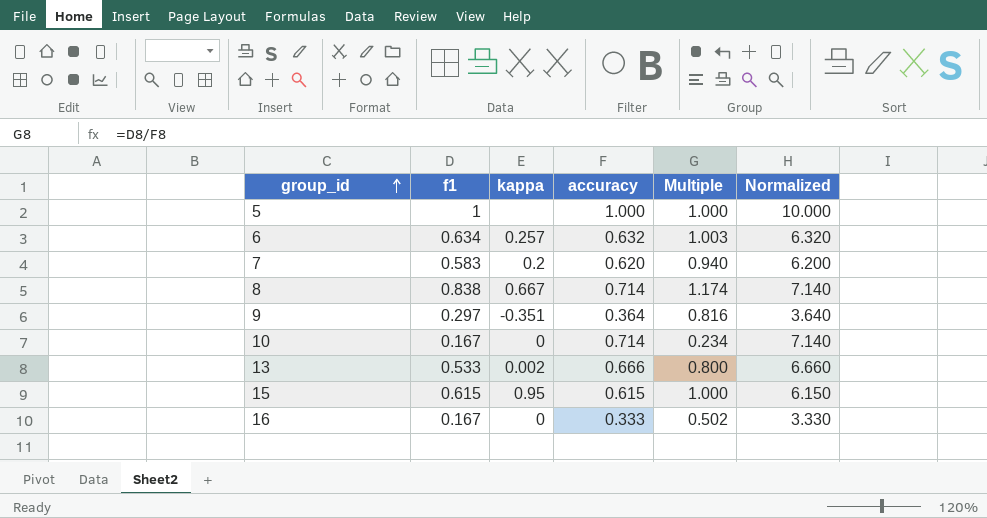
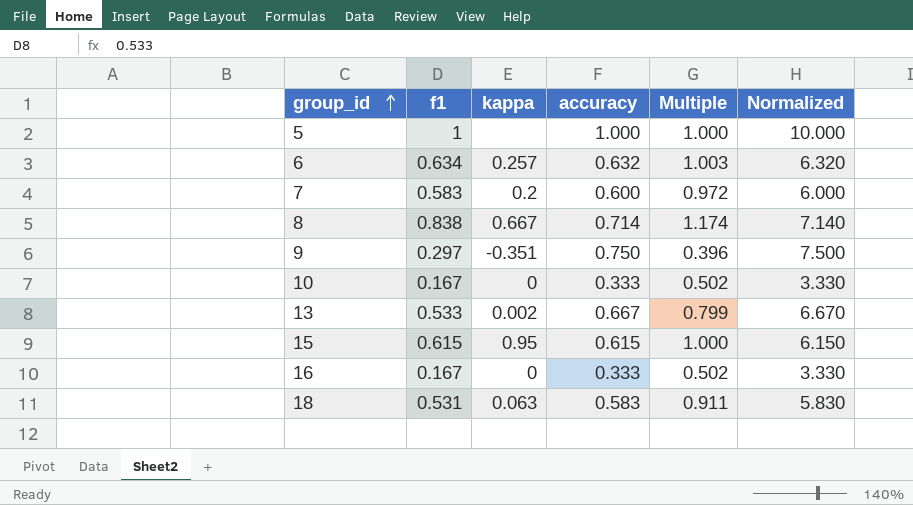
7 | accuracy: 0.620 -> 0.600
7 | Multiple: 0.940 -> 0.972
7 | Normalized: 6.200 -> 6.000
9 | accuracy: 0.364 -> 0.750
9 | Multiple: 0.816 -> 0.396
9 | Normalized: 3.640 -> 7.500
10 | accuracy: 0.714 -> 0.333
10 | Multiple: 0.234 -> 0.502
10 | Normalized: 7.140 -> 3.330
13 | accuracy: 0.666 -> 0.667
13 | Multiple: 0.800 -> 0.799
13 | Normalized: 6.660 -> 6.670
row 18: none -> 0.531 | 0.063 | 0.583 | 0.911 | 5.830

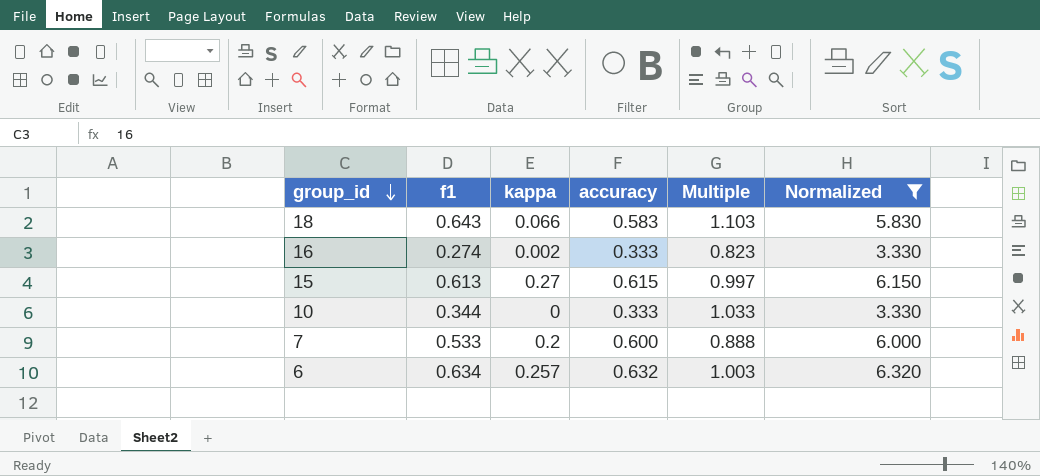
filter: none -> Normalized <= 6.320
row order: group_id ascending -> group_id descending
18 | f1: 0.531 -> 0.643
18 | kappa: 0.063 -> 0.066
18 | Multiple: 0.911 -> 1.103
16 | f1: 0.167 -> 0.274
16 | kappa: 0 -> 0.002
16 | Multiple: 0.502 -> 0.823
15 | f1: 0.615 -> 0.613
15 | kappa: 0.95 -> 0.27
15 | Multiple: 1.000 -> 0.997
10 | f1: 0.167 -> 0.344
10 | Multiple: 0.502 -> 1.033
7 | f1: 0.583 -> 0.533
7 | Multiple: 0.972 -> 0.888

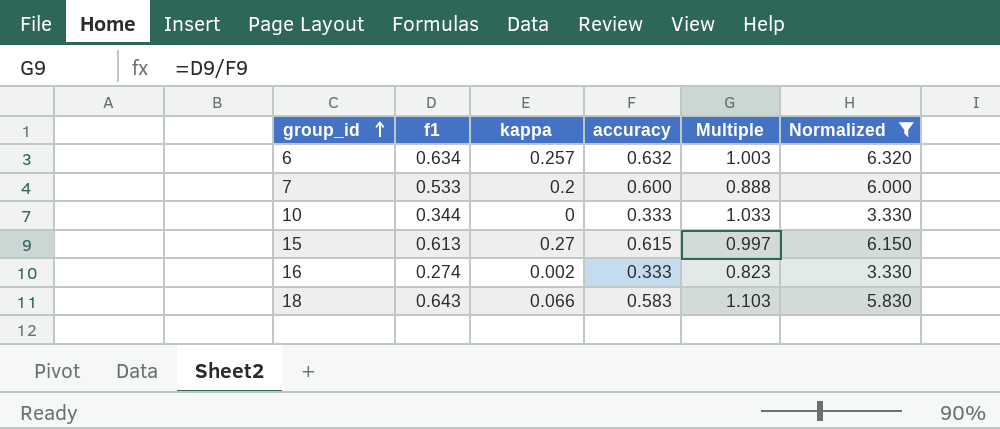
row order: group_id descending -> group_id ascending

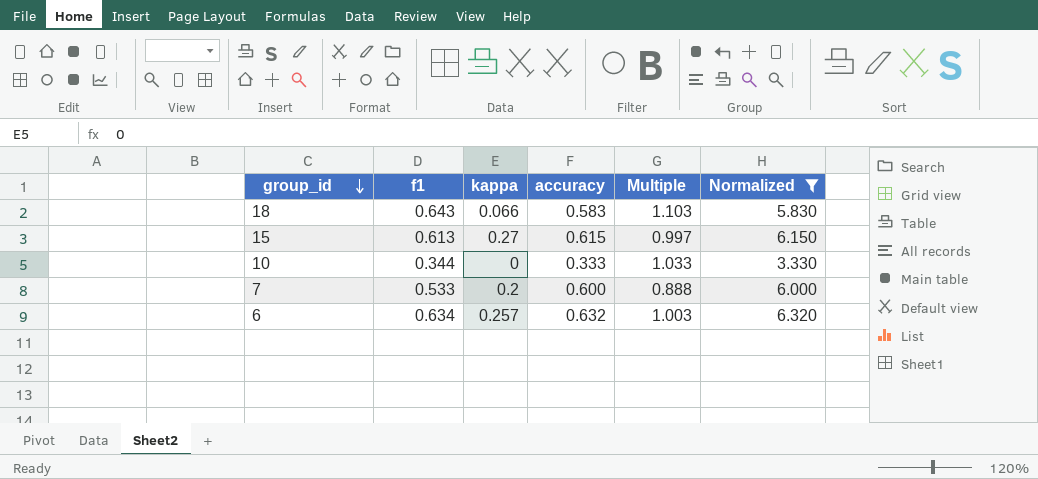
row order: group_id ascending -> group_id descending
row 16: 0.274 | 0.002 | 0.333 | 0.823 | 3.330 -> none

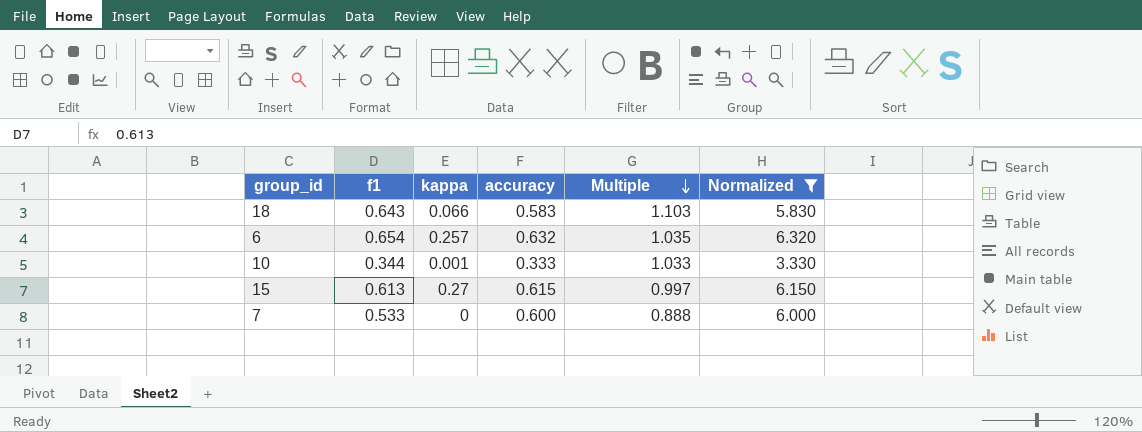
row order: group_id descending -> Multiple descending
6 | f1: 0.634 -> 0.654
6 | Multiple: 1.003 -> 1.035
10 | kappa: 0 -> 0.001
7 | kappa: 0.2 -> 0

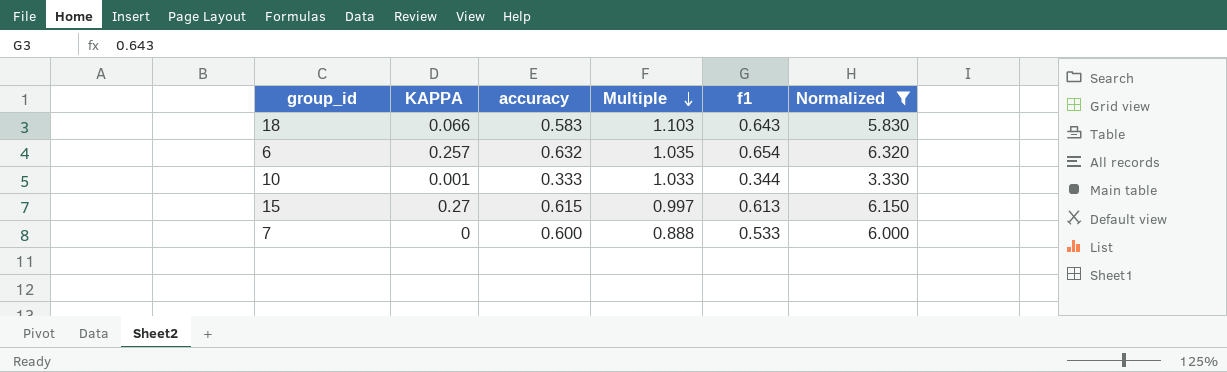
column name: kappa -> KAPPA
column f1 | position: 2 -> 5

